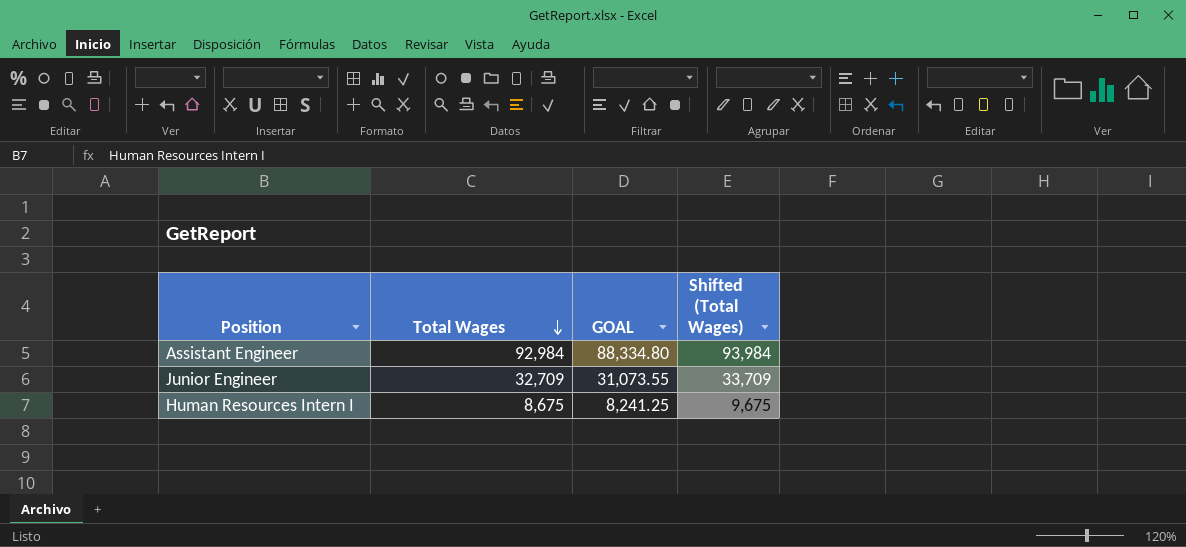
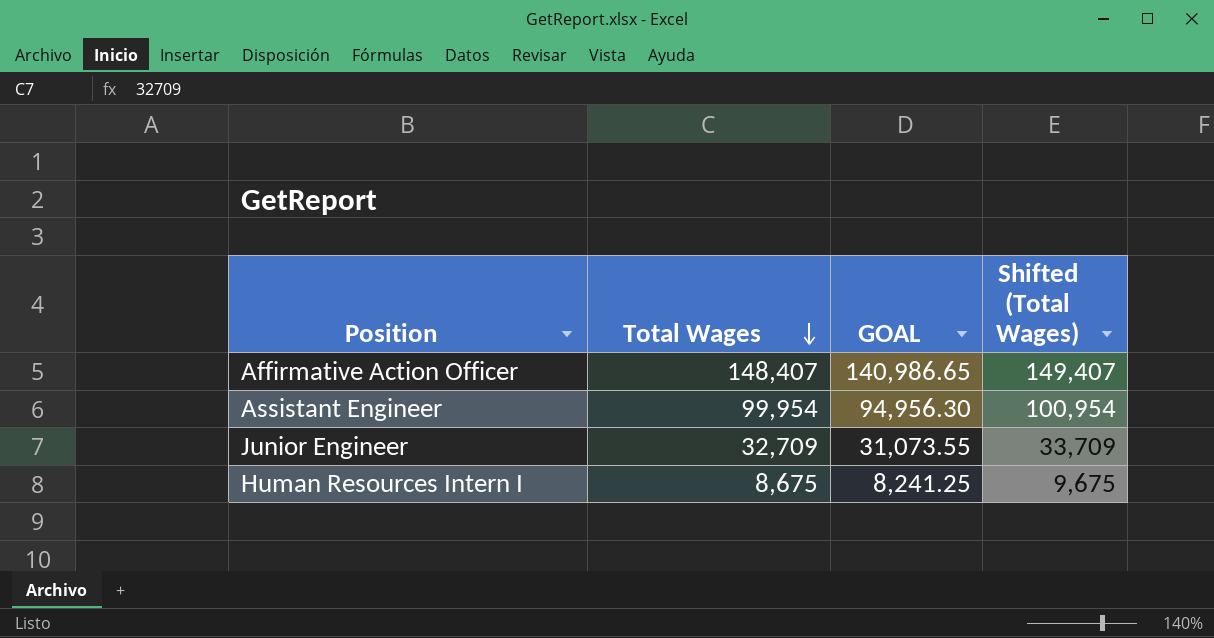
row Affirmative Action Officer: none -> 148,407 | 140,986.65 | 149,407
Assistant Engineer | Total Wages: 92,984 -> 99,954
Assistant Engineer | GOAL: 88,334.80 -> 94,956.30
Assistant Engineer | Shifted (Total Wages): 93,984 -> 100,954

